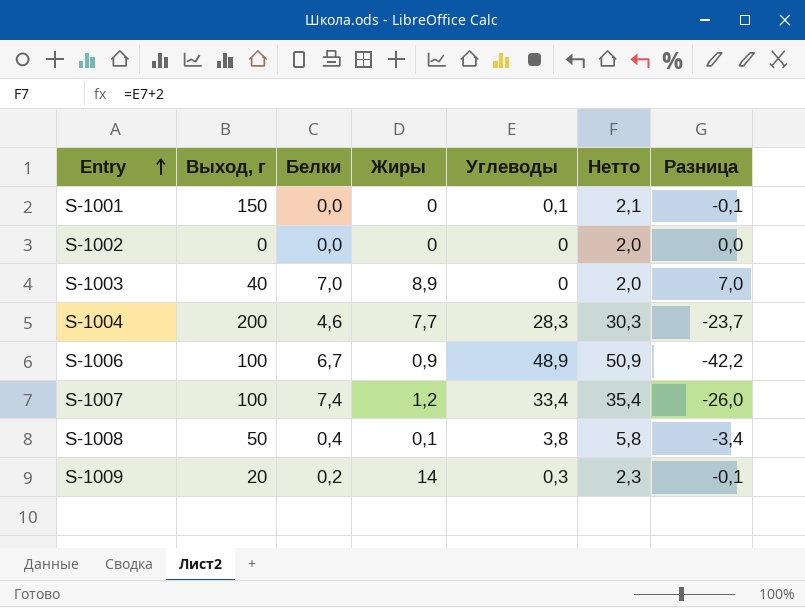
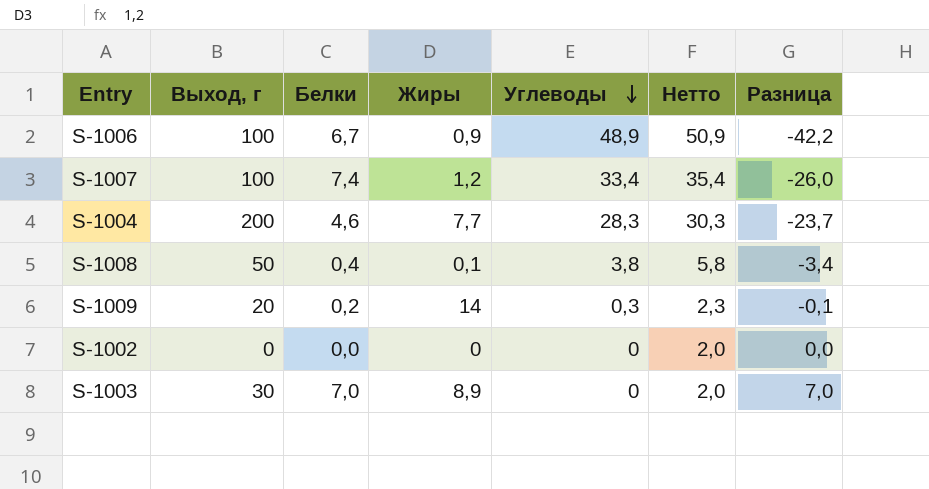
row order: Entry ascending -> Углеводы descending
row S-1001: 150 | 0,0 | 0 | 0,1 | 2,1 | -0,1 -> none
S-1003 | Выход, г: 40 -> 30

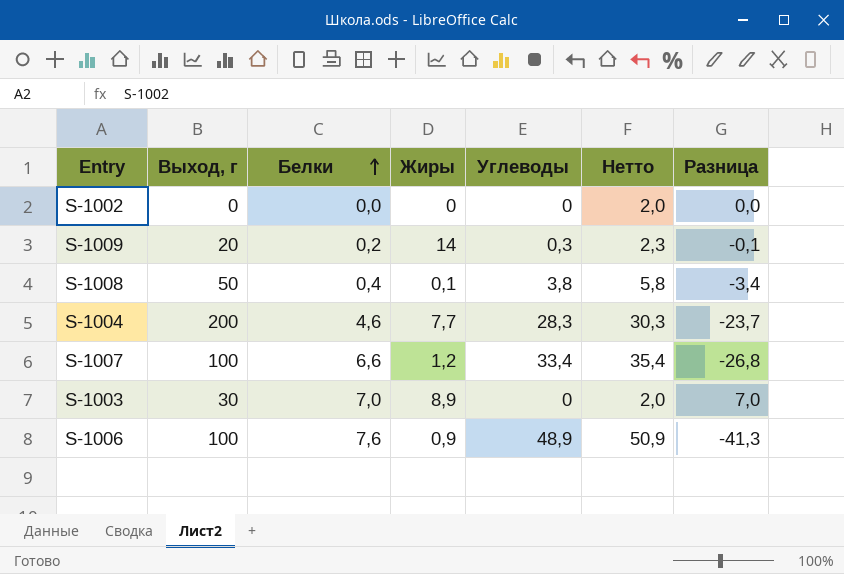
row order: Углеводы descending -> Белки ascending
S-1007 | Белки: 7,4 -> 6,6
S-1007 | Разница: -26,0 -> -26,8
S-1006 | Белки: 6,7 -> 7,6
S-1006 | Разница: -42,2 -> -41,3

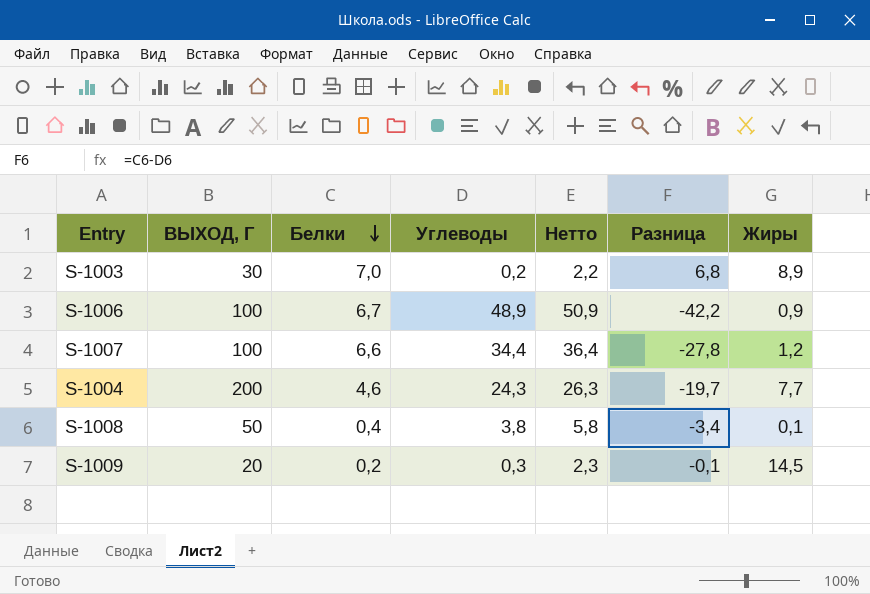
row order: Белки ascending -> Белки descending
column name: Выход, г -> ВЫХОД, Г
column Жиры | position: 4 -> 7
row S-1002: 0 | 0,0 | 0 | 0 | 2,0 | 0,0 -> none
S-1003 | Углеводы: 0 -> 0,2
S-1003 | Нетто: 2,0 -> 2,2
S-1003 | Разница: 7,0 -> 6,8
S-1006 | Белки: 7,6 -> 6,7
S-1006 | Разница: -41,3 -> -42,2
S-1007 | Углеводы: 33,4 -> 34,4
S-1007 | Нетто: 35,4 -> 36,4
S-1007 | Разница: -26,8 -> -27,8
S-1004 | Углеводы: 28,3 -> 24,3
S-1004 | Нетто: 30,3 -> 26,3
S-1004 | Разница: -23,7 -> -19,7
S-1009 | Жиры: 14 -> 14,5

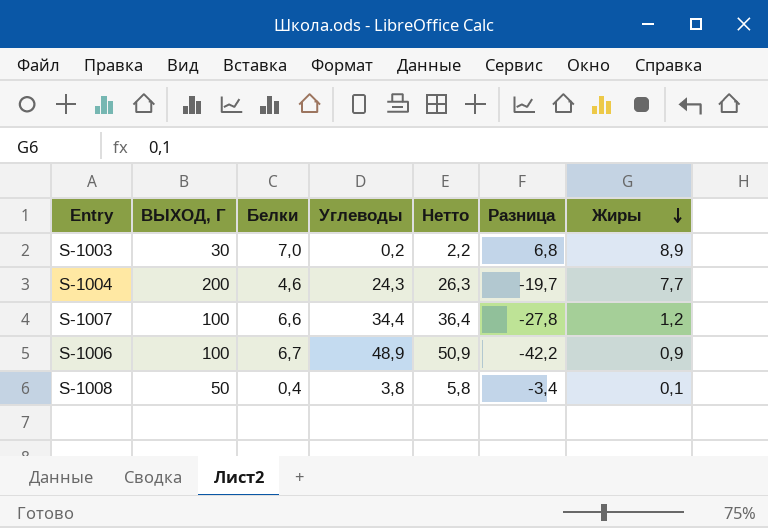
row order: Белки descending -> Жиры descending
row S-1009: 20 | 0,2 | 0,3 | 2,3 | -0,1 | 14,5 -> none

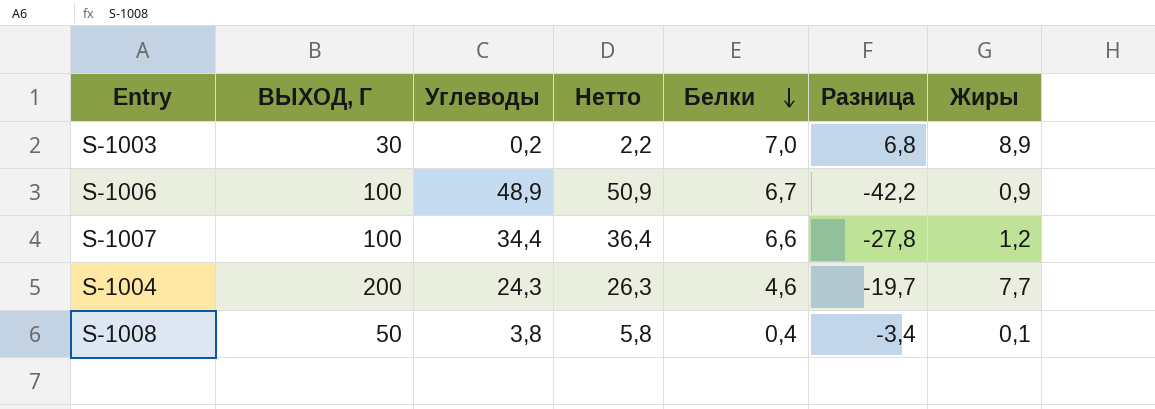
row order: Жиры descending -> Белки descending
column Белки | position: 3 -> 5

